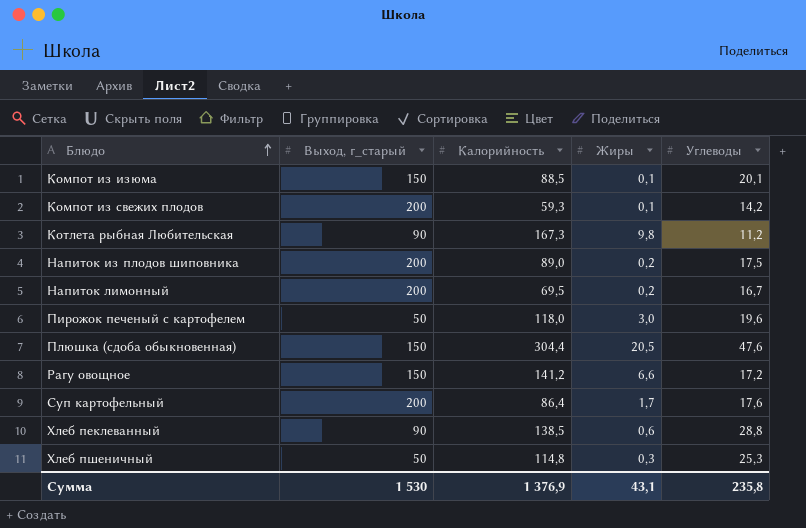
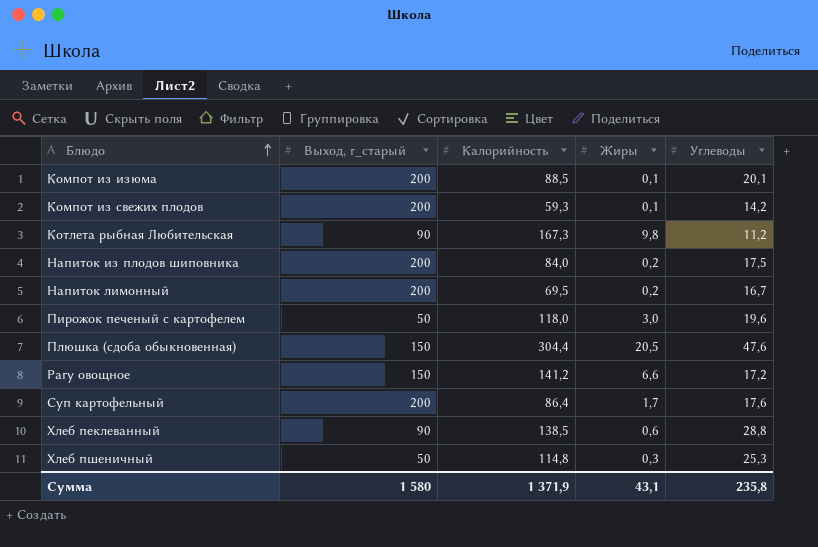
Компот из изюма | Выход, г_старый: 150 -> 200
Напиток из плодов шиповника | Калорийность: 89,0 -> 84,0
Сумма | Выход, г_старый: 1 530 -> 1 580
Сумма | Калорийность: 1 376,9 -> 1 371,9

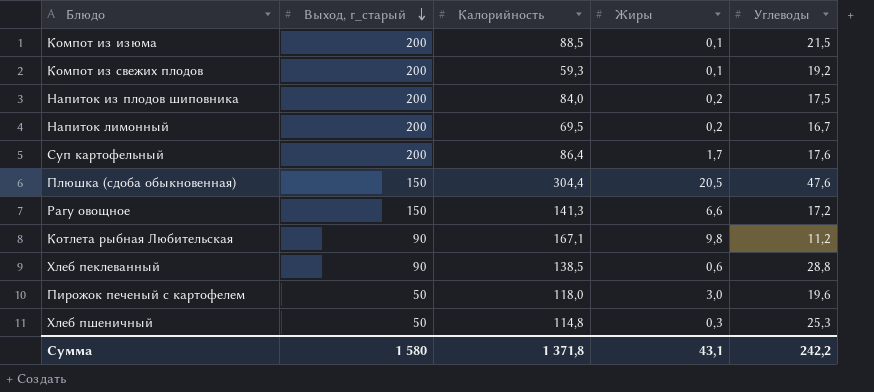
row order: Блюдо ascending -> Выход, г_старый descending
Компот из изюма | Углеводы: 20,1 -> 21,5
Компот из свежих плодов | Углеводы: 14,2 -> 19,2
Рагу овощное | Калорийность: 141,2 -> 141,3
Котлета рыбная Любительская | Калорийность: 167,3 -> 167,1
Сумма | Калорийность: 1 371,9 -> 1 371,8
Сумма | Углеводы: 235,8 -> 242,2

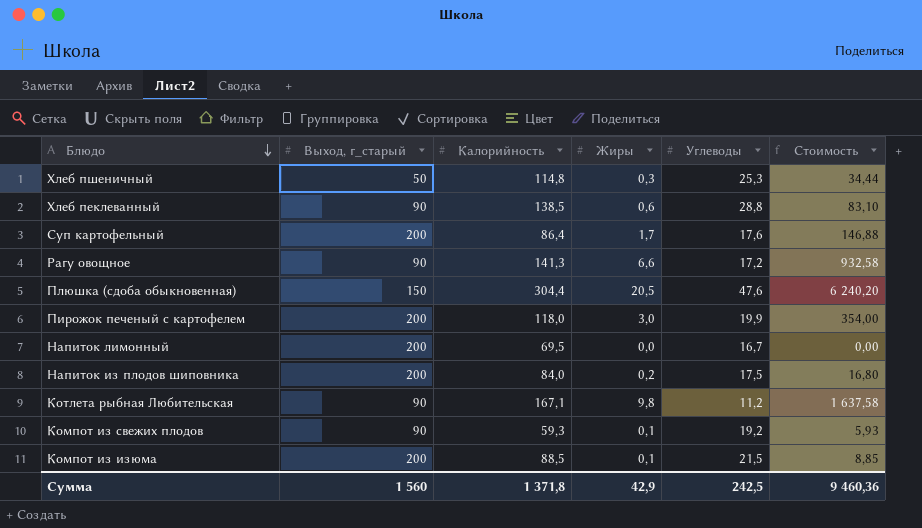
row order: Выход, г_старый descending -> Блюдо descending
column Стоимость | formula: none -> [Калорийность] * [Жиры]
Рагу овощное | Выход, г_старый: 150 -> 90
Пирожок печеный с картофелем | Выход, г_старый: 50 -> 200
Пирожок печеный с картофелем | Углеводы: 19,6 -> 19,9
Напиток лимонный | Жиры: 0,2 -> 0,0
Компот из свежих плодов | Выход, г_старый: 200 -> 90
Сумма | Выход, г_старый: 1 580 -> 1 560
Сумма | Жиры: 43,1 -> 42,9
Сумма | Углеводы: 242,2 -> 242,5

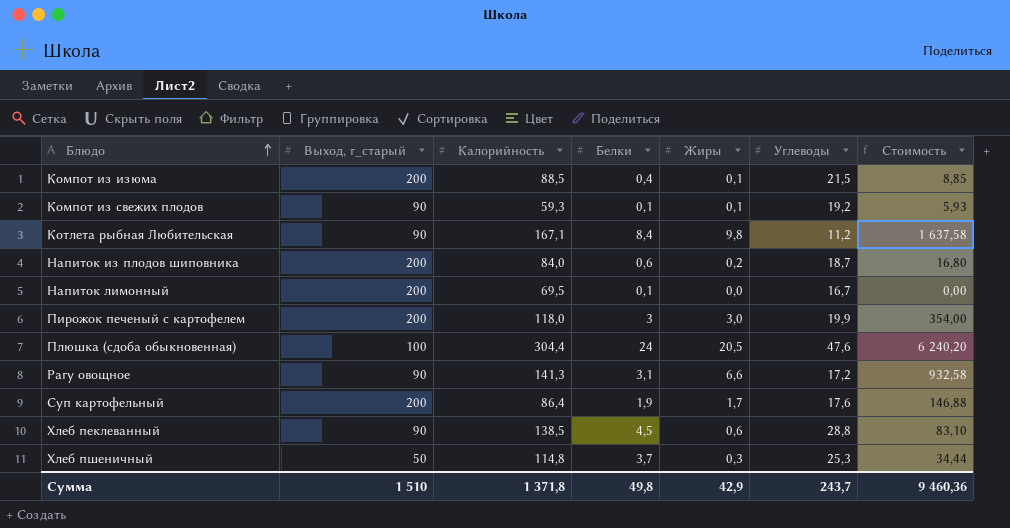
row order: Блюдо descending -> Блюдо ascending
column Белки | position: none -> 4
Напиток из плодов шиповника | Углеводы: 17,5 -> 18,7
Плюшка (сдоба обыкновенная) | Выход, г_старый: 150 -> 100
Сумма | Выход, г_старый: 1 560 -> 1 510
Сумма | Углеводы: 242,5 -> 243,7

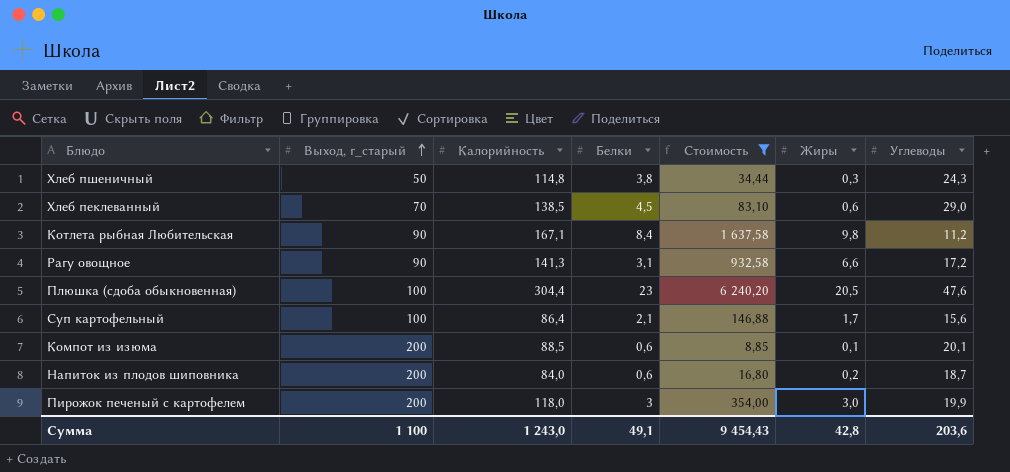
filter: none -> Стоимость >= 8,85
row order: Блюдо ascending -> Выход, г_старый ascending
column Стоимость | position: 7 -> 5
Хлеб пшеничный | Белки: 3,7 -> 3,8
Хлеб пшеничный | Углеводы: 25,3 -> 24,3
Хлеб пеклеванный | Выход, г_старый: 90 -> 70
Хлеб пеклеванный | Углеводы: 28,8 -> 29,0
Плюшка (сдоба обыкновенная) | Белки: 24 -> 23
Суп картофельный | Выход, г_старый: 200 -> 100
Суп картофельный | Белки: 1,9 -> 2,1
Суп картофельный | Углеводы: 17,6 -> 15,6
Компот из изюма | Белки: 0,4 -> 0,6
Компот из изюма | Углеводы: 21,5 -> 20,1
Сумма | Выход, г_старый: 1 510 -> 1 100
Сумма | Калорийность: 1 371,8 -> 1 243,0
Сумма | Белки: 49,8 -> 49,1
Сумма | Стоимость: 9 460,36 -> 9 454,43
Сумма | Жиры: 42,9 -> 42,8
Сумма | Углеводы: 243,7 -> 203,6

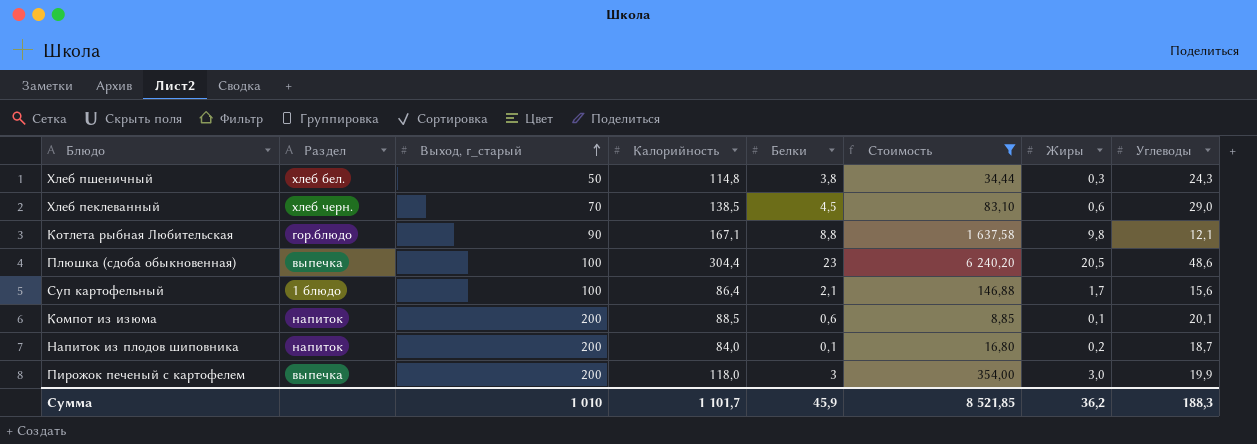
column Раздел | position: none -> 2
row Рагу овощное: 90 | 141,3 | 3,1 | 932,58 | 6,6 | 17,2 -> none
Котлета рыбная Любительская | Белки: 8,4 -> 8,8
Котлета рыбная Любительская | Углеводы: 11,2 -> 12,1
Плюшка (сдоба обыкновенная) | Углеводы: 47,6 -> 48,6
Напиток из плодов шиповника | Белки: 0,6 -> 0,1
Сумма | Выход, г_старый: 1 100 -> 1 010
Сумма | Калорийность: 1 243,0 -> 1 101,7
Сумма | Белки: 49,1 -> 45,9
Сумма | Стоимость: 9 454,43 -> 8 521,85
Сумма | Жиры: 42,8 -> 36,2
Сумма | Углеводы: 203,6 -> 188,3

